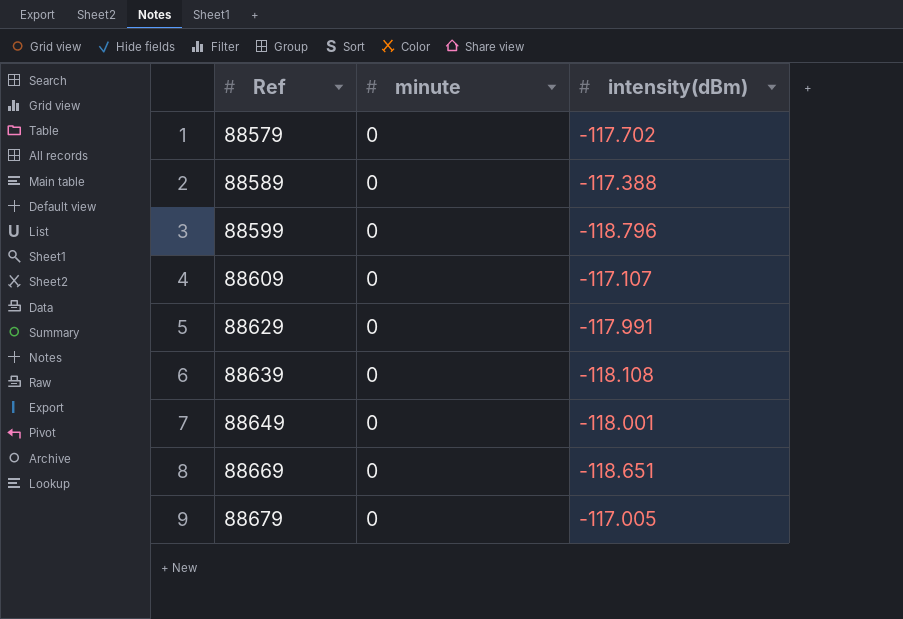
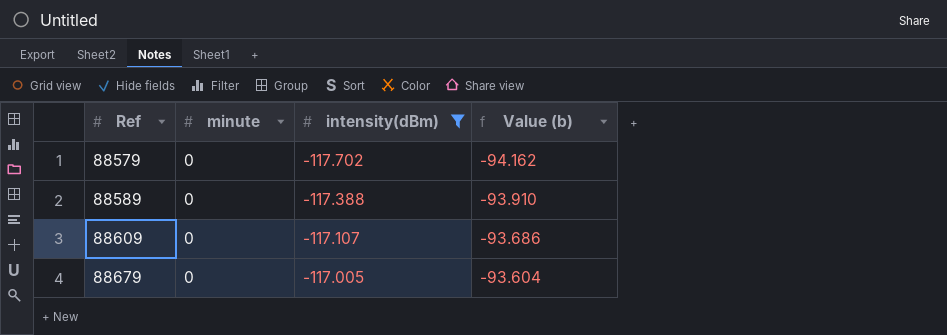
filter: none -> intensity(dBm) >= -117.702
column Value (b) | formula: none -> [intensity(dBm)] * 0.8

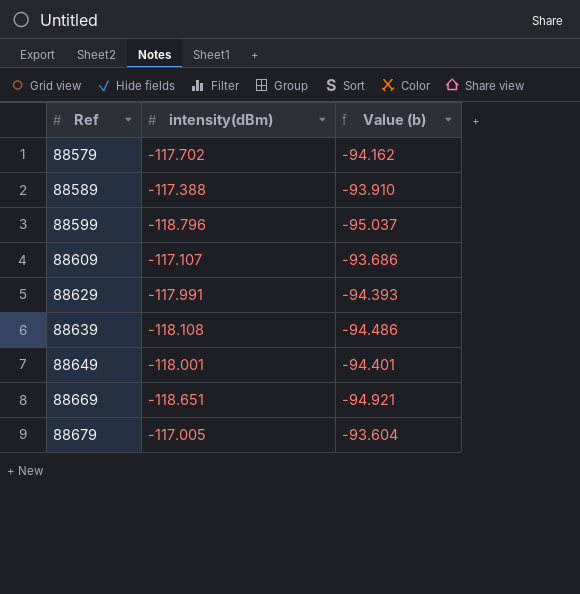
filter: intensity(dBm) >= -117.702 -> none
column minute | position: 2 -> none

